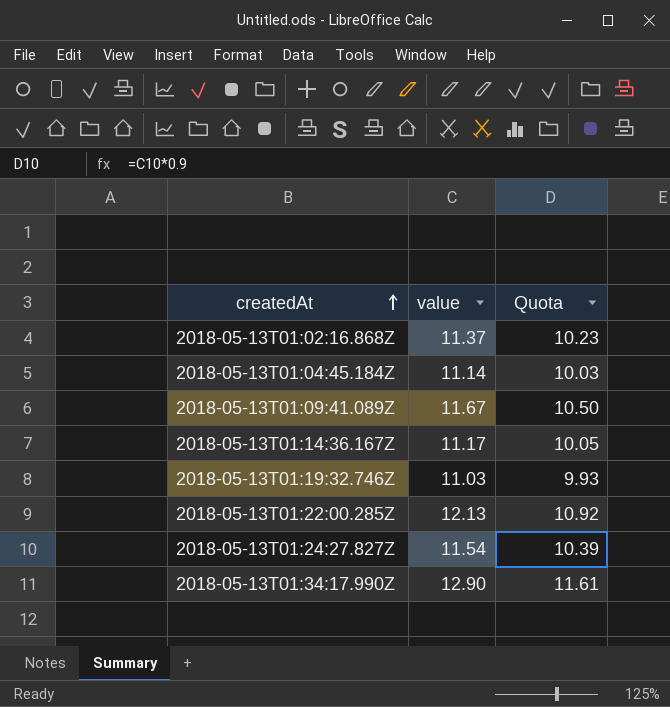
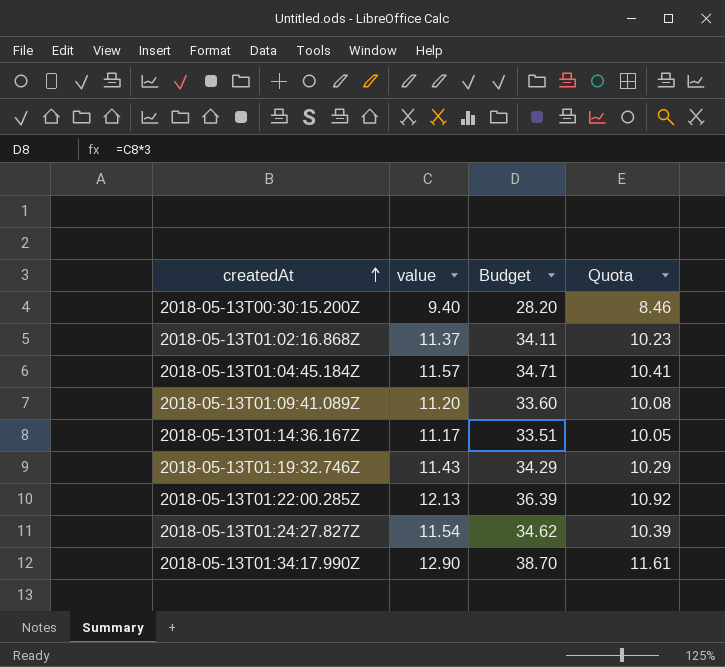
column Budget | formula: none -> [value] * 3
row 2018-05-13T00:30:15.200Z: none -> 9.40 | 28.20 | 8.46
2018-05-13T01:04:45.184Z | value: 11.14 -> 11.57
2018-05-13T01:04:45.184Z | Quota: 10.03 -> 10.41
2018-05-13T01:09:41.089Z | value: 11.67 -> 11.20
2018-05-13T01:09:41.089Z | Quota: 10.50 -> 10.08
2018-05-13T01:19:32.746Z | value: 11.03 -> 11.43
2018-05-13T01:19:32.746Z | Quota: 9.93 -> 10.29

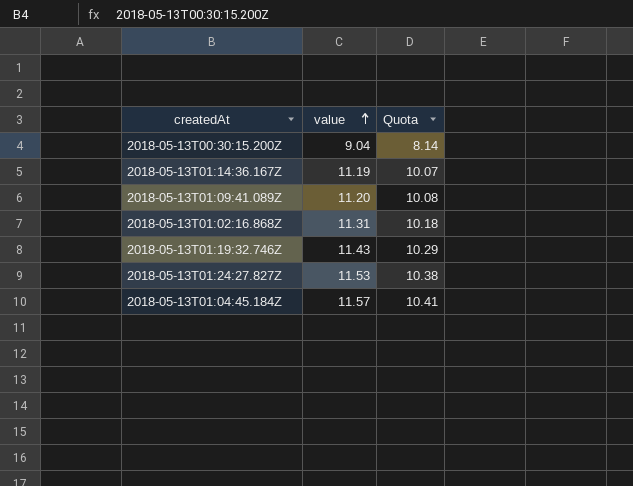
row order: createdAt ascending -> value ascending
column Budget | formula: [value] * 3 -> none
row 2018-05-13T01:22:00.285Z: 12.13 | 36.39 | 10.92 -> none
row 2018-05-13T01:34:17.990Z: 12.90 | 38.70 | 11.61 -> none
2018-05-13T00:30:15.200Z | value: 9.40 -> 9.04
2018-05-13T00:30:15.200Z | Quota: 8.46 -> 8.14
2018-05-13T01:14:36.167Z | value: 11.17 -> 11.19
2018-05-13T01:14:36.167Z | Quota: 10.05 -> 10.07
2018-05-13T01:02:16.868Z | value: 11.37 -> 11.31
2018-05-13T01:02:16.868Z | Quota: 10.23 -> 10.18
2018-05-13T01:24:27.827Z | value: 11.54 -> 11.53
2018-05-13T01:24:27.827Z | Quota: 10.39 -> 10.38

